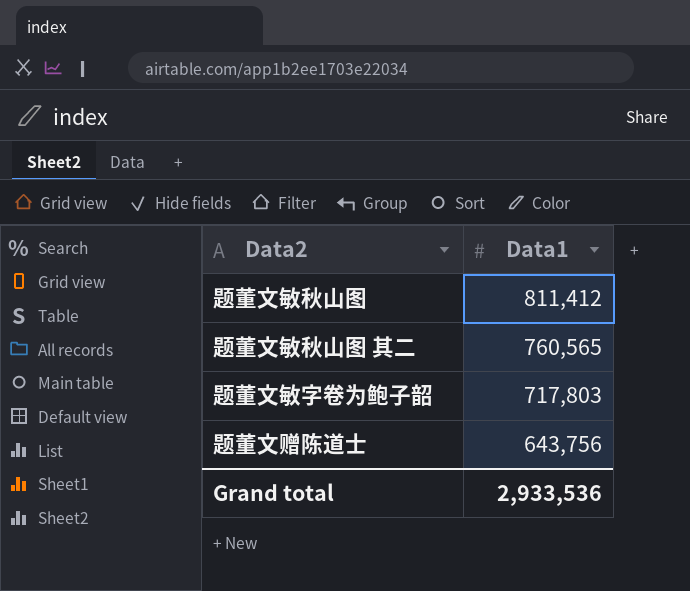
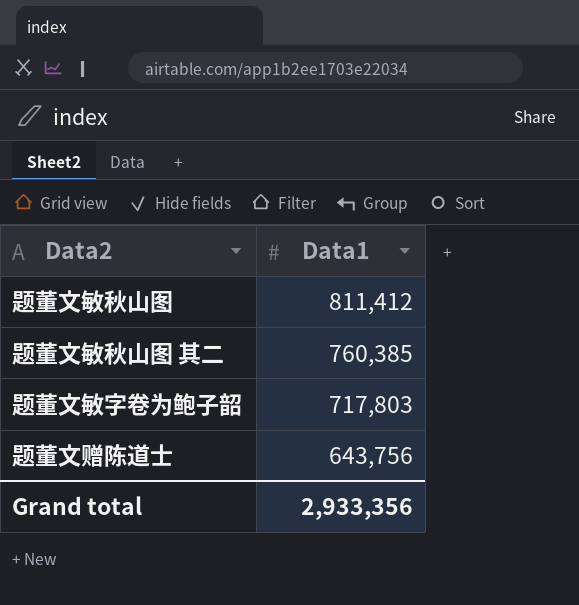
题董文敏秋山图 其二 | Data1: 760,565 -> 760,385
Grand total | Data1: 2,933,536 -> 2,933,356

